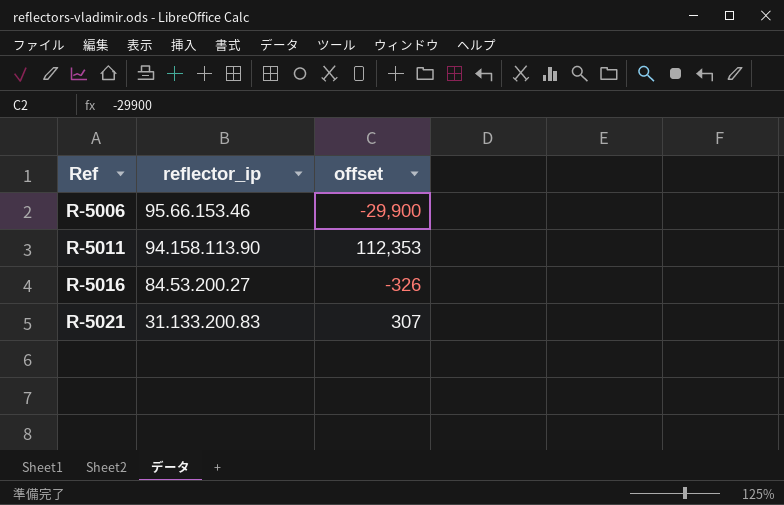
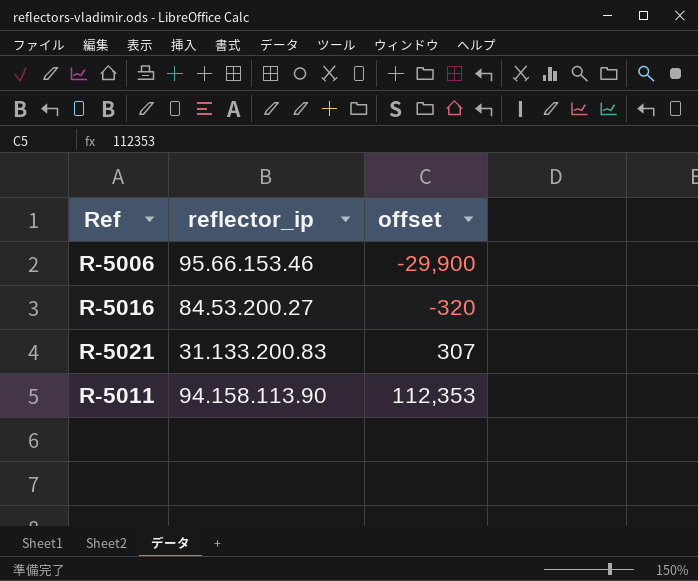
row order: Ref ascending -> offset ascending
R-5016 | offset: -326 -> -320

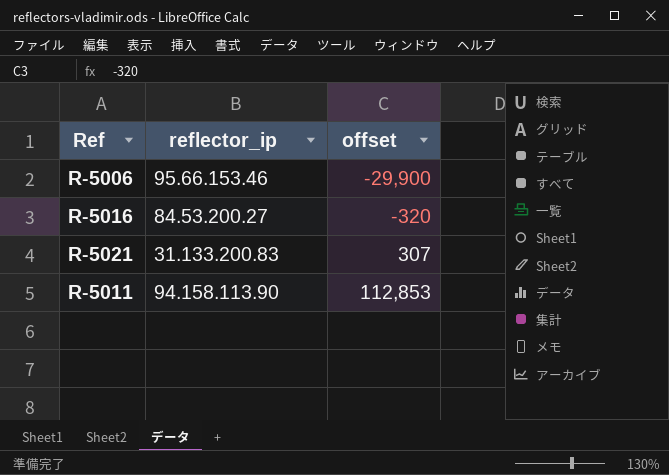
R-5011 | offset: 112,353 -> 112,853

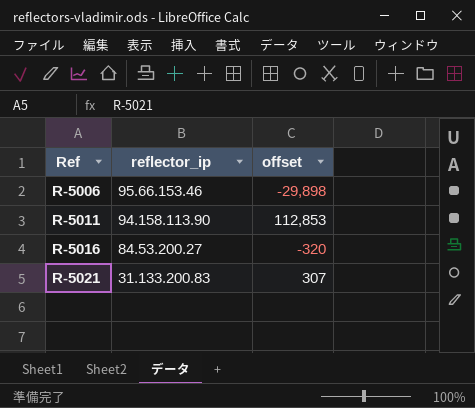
row order: offset ascending -> Ref ascending
R-5006 | offset: -29,900 -> -29,898

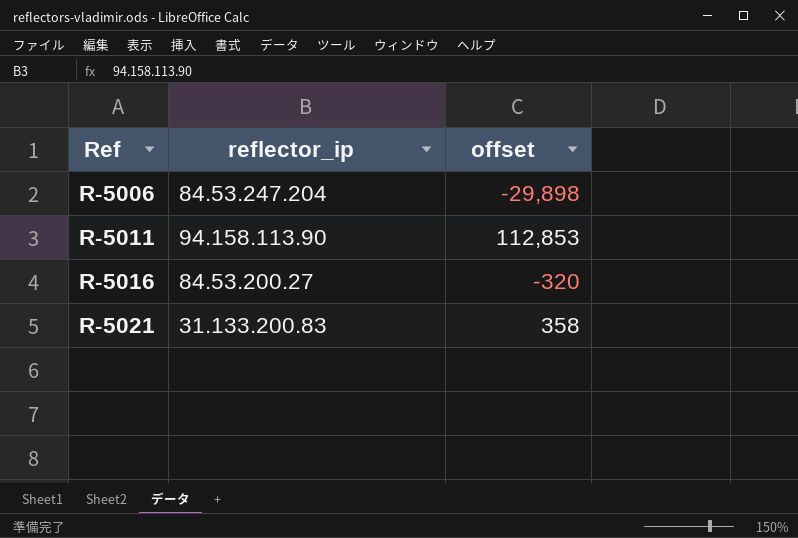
R-5006 | reflector_ip: 95.66.153.46 -> 84.53.247.204
R-5021 | offset: 307 -> 358

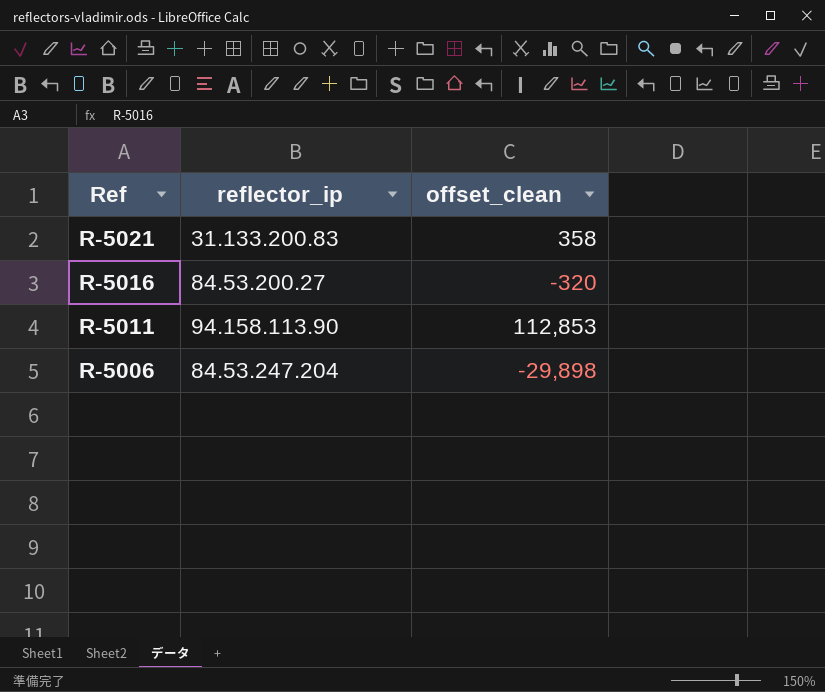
row order: Ref ascending -> Ref descending
column name: offset -> offset_clean

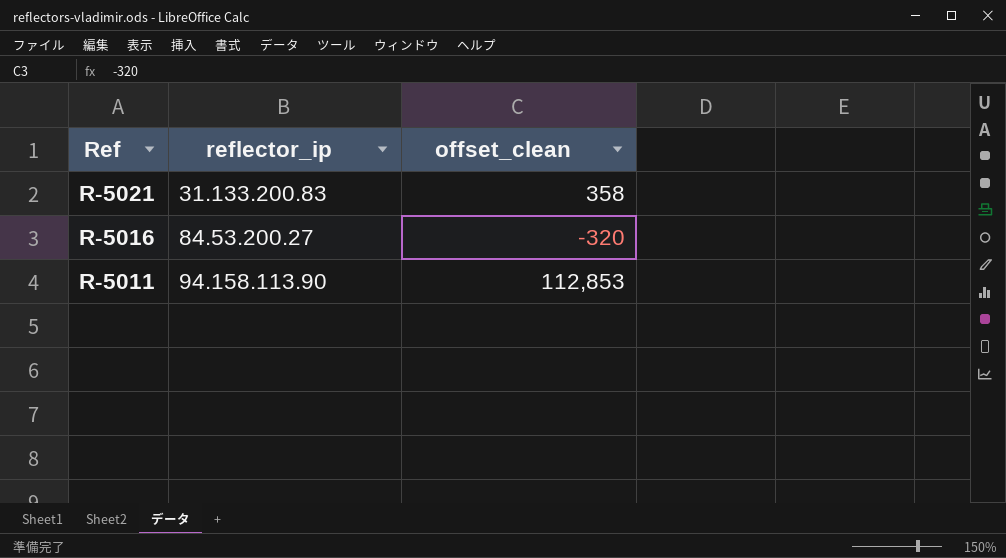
row R-5006: 84.53.247.204 | -29,898 -> none

